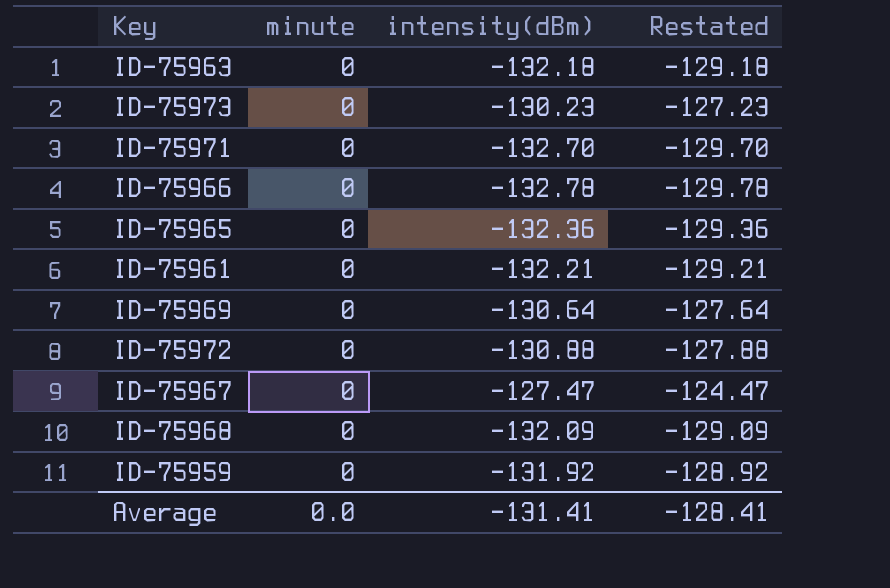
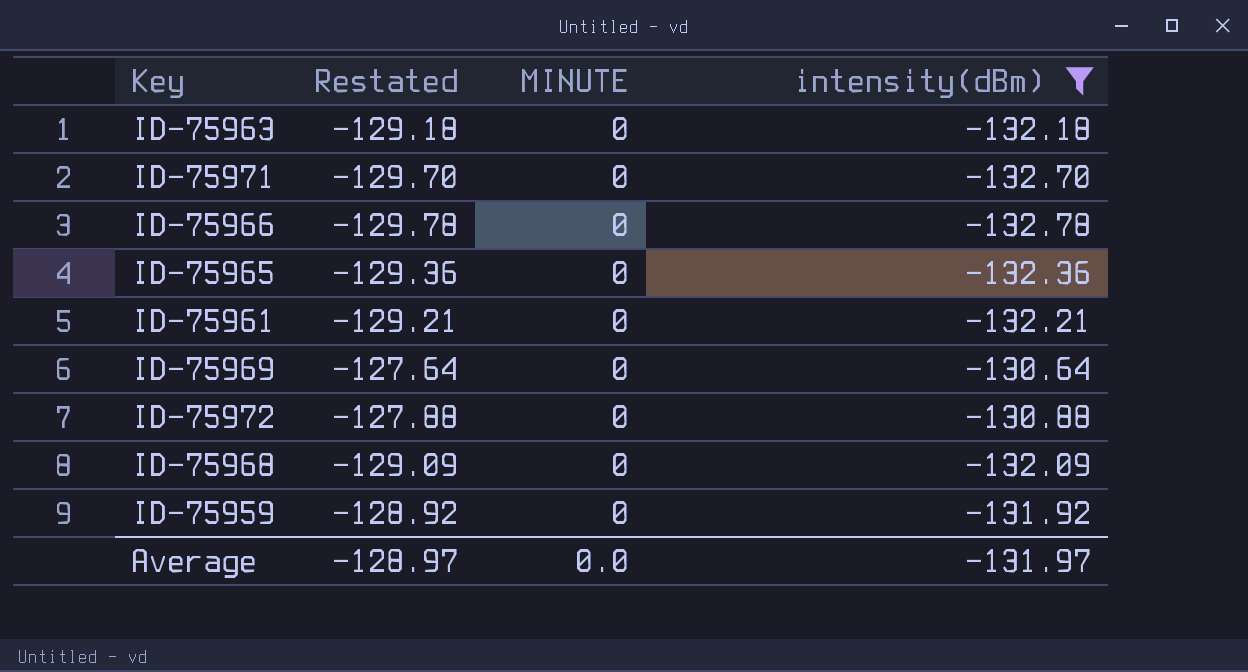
filter: none -> intensity(dBm) <= -130.64
column Restated | position: 4 -> 2
column name: minute -> MINUTE
Average | Restated: -128.41 -> -128.97
Average | intensity(dBm): -131.41 -> -131.97

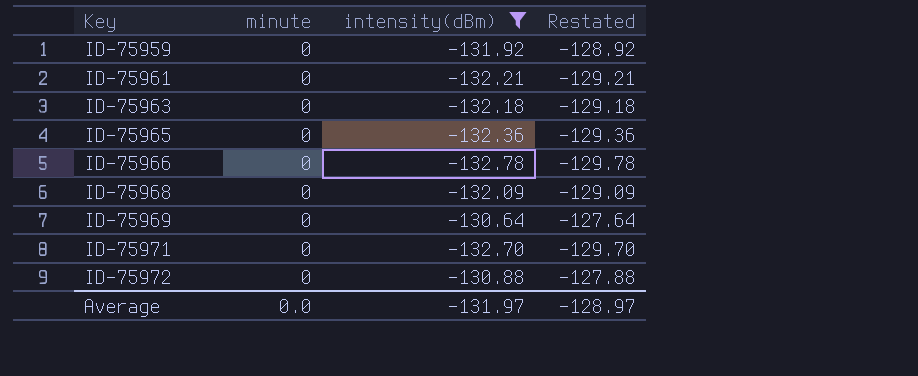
row order: none -> Key ascending
column name: MINUTE -> minute
column Restated | position: 2 -> 4

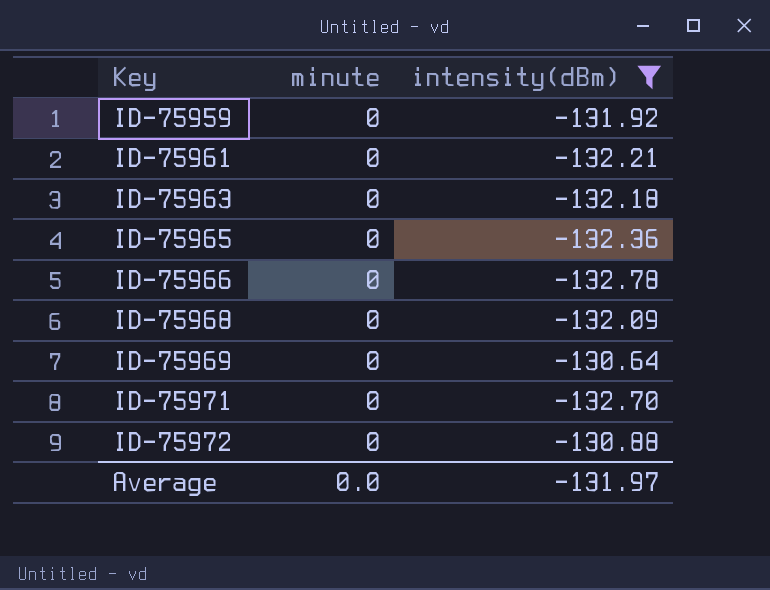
column Restated | formula: [intensity(dBm)] + 3 -> none

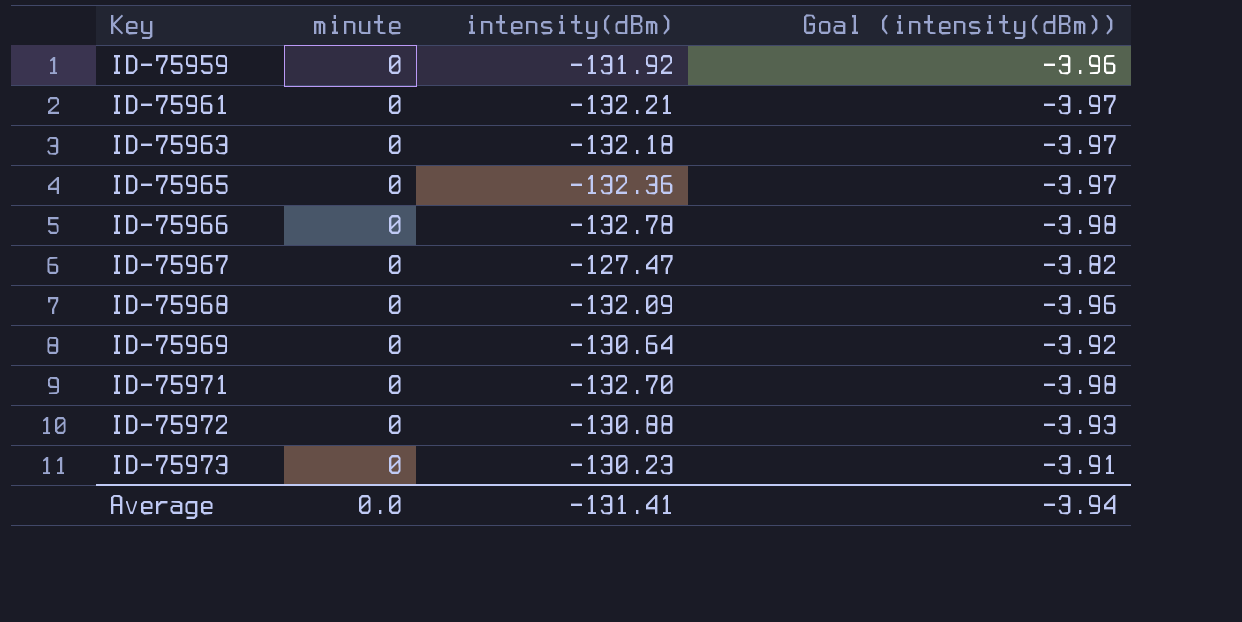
filter: intensity(dBm) <= -130.64 -> none
column Goal (intensity(dBm)) | formula: none -> [intensity(dBm)] * 0.03
Average | intensity(dBm): -131.97 -> -131.41

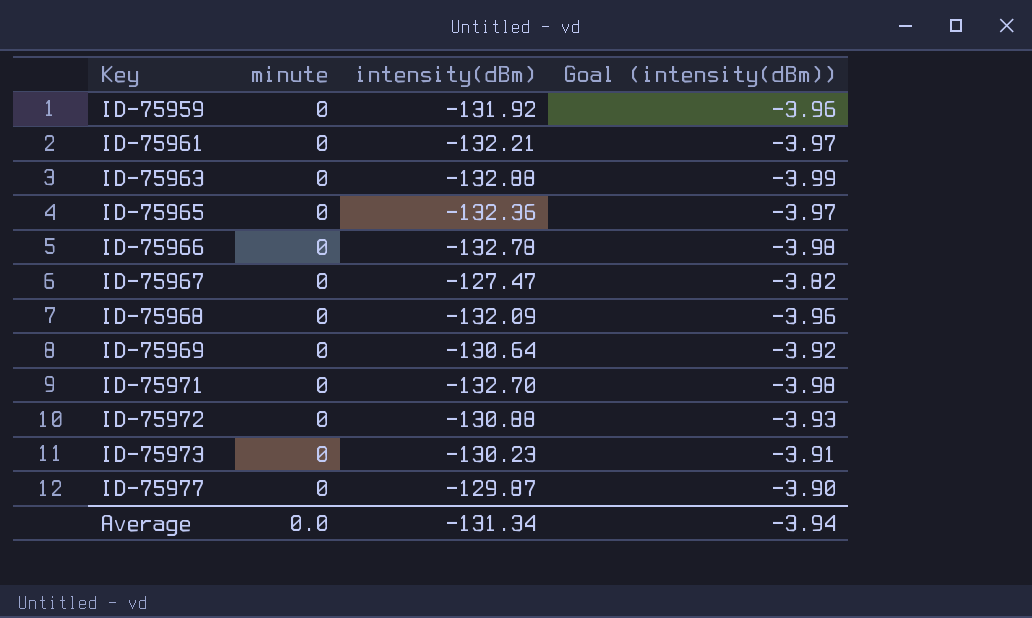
ID-75963 | intensity(dBm): -132.18 -> -132.88
ID-75963 | Goal (intensity(dBm)): -3.97 -> -3.99
row ID-75977: none -> 0 | -129.87 | -3.90
Average | intensity(dBm): -131.41 -> -131.34

